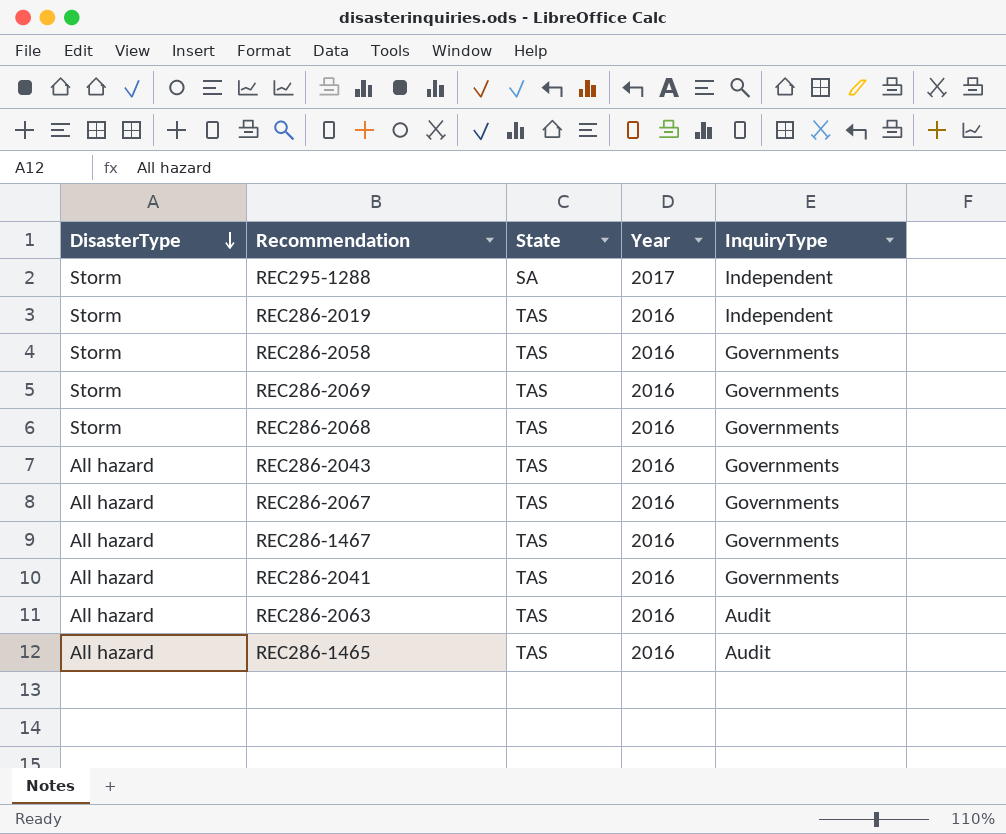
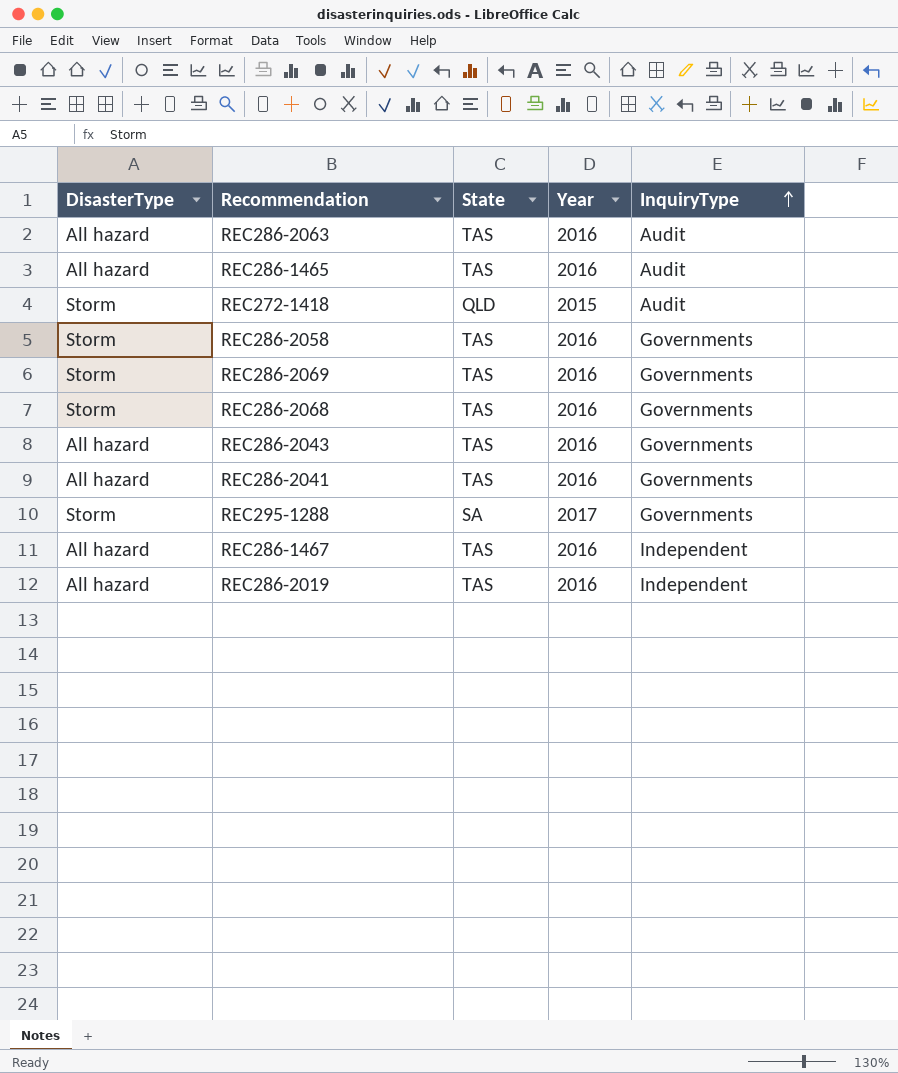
row order: DisasterType descending -> InquiryType ascending
row REC286-2067: All hazard | TAS | 2016 | Governments -> none
row REC272-1418: none -> Storm | QLD | 2015 | Audit
REC295-1288 | InquiryType: Independent -> Governments
REC286-1467 | InquiryType: Governments -> Independent
REC286-2019 | DisasterType: Storm -> All hazard

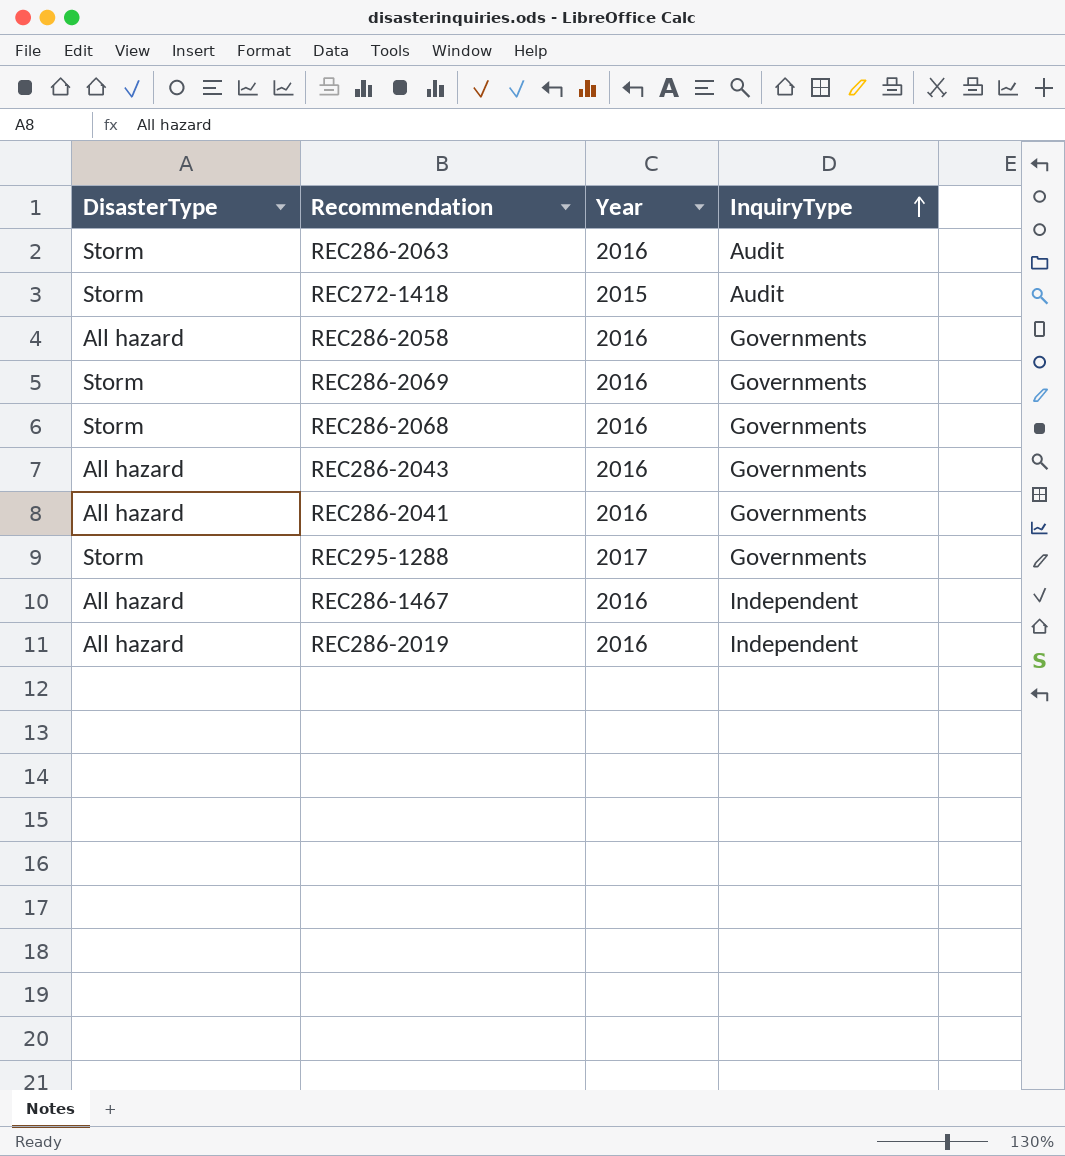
column State | position: 3 -> none
row REC286-1465: All hazard | TAS | 2016 | Audit -> none
REC286-2063 | DisasterType: All hazard -> Storm
REC286-2058 | DisasterType: Storm -> All hazard

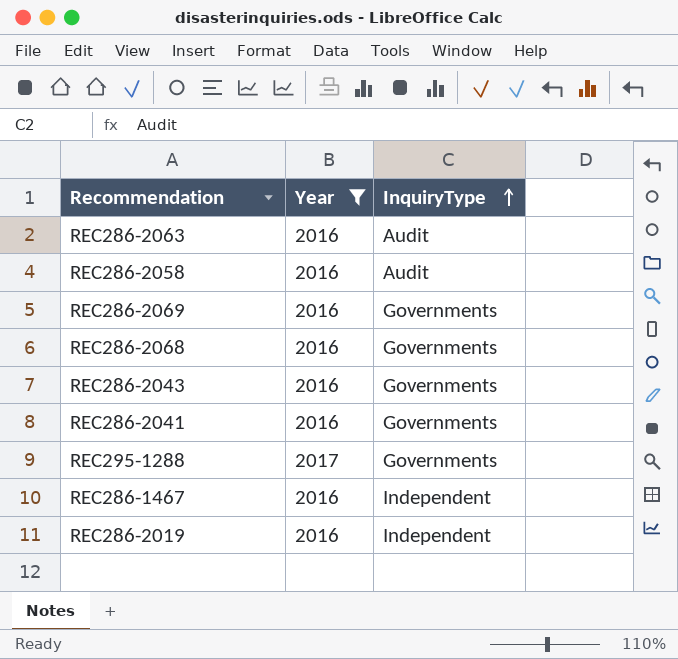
filter: none -> Year != 2015
column DisasterType | position: 1 -> none
REC286-2058 | InquiryType: Governments -> Audit

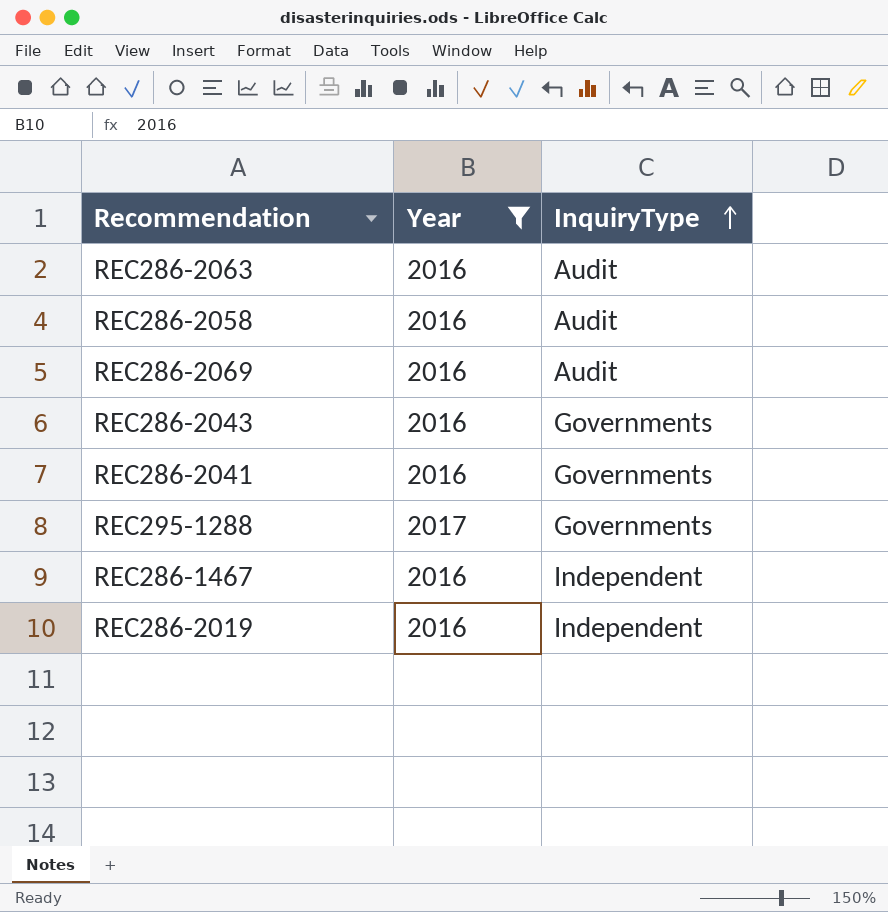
row REC286-2068: 2016 | Governments -> none
REC286-2069 | InquiryType: Governments -> Audit

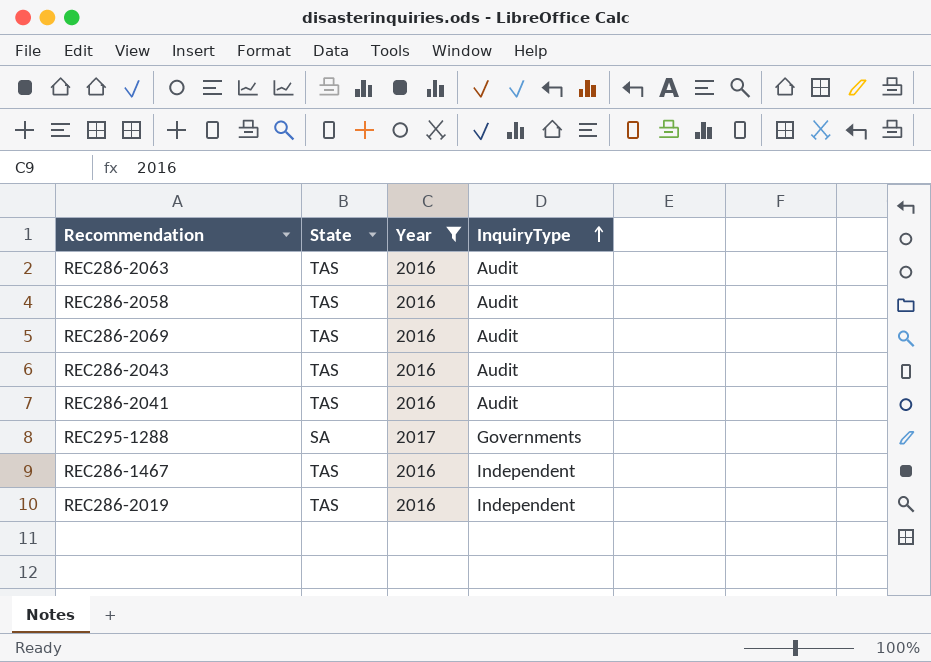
column State | position: none -> 2
REC286-2043 | InquiryType: Governments -> Audit
REC286-2041 | InquiryType: Governments -> Audit

